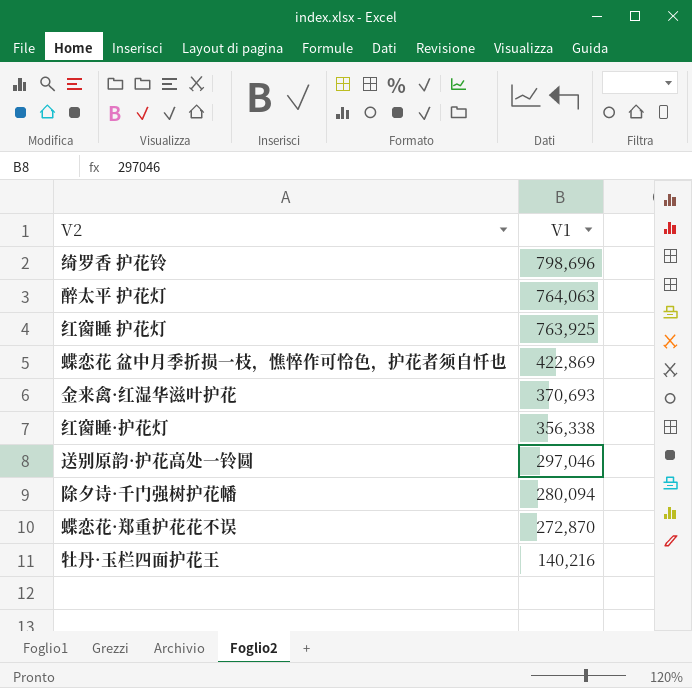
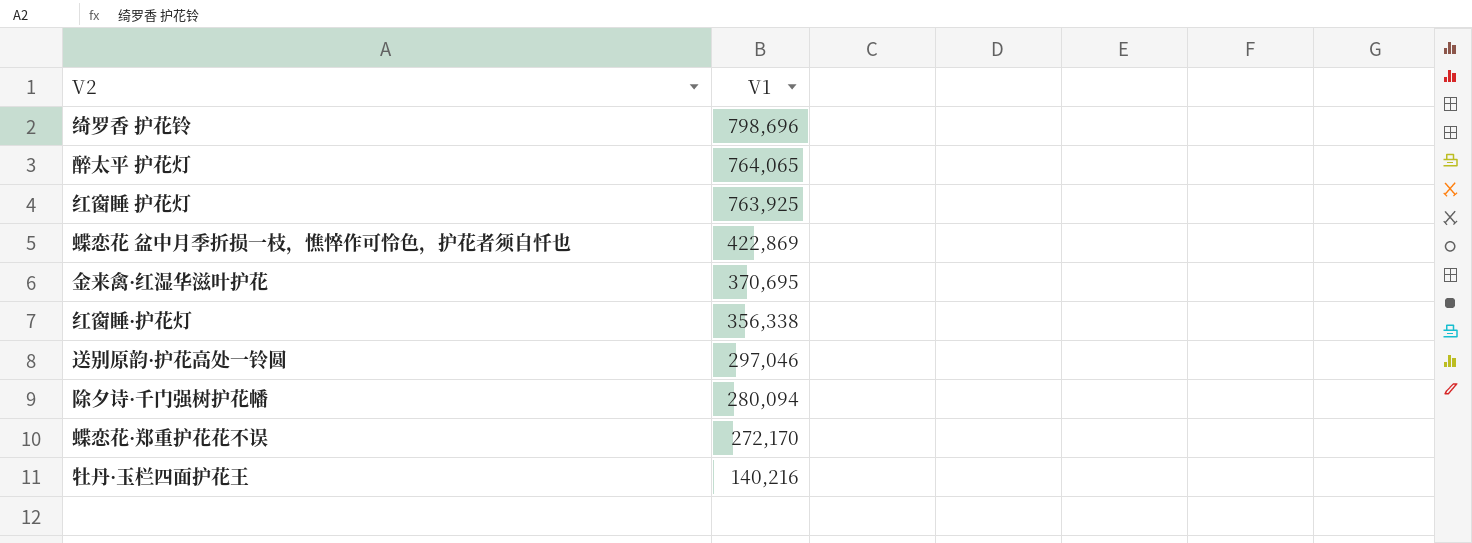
醉太平 护花灯 | V1: 764,063 -> 764,065
金来禽·红湿华滋叶护花 | V1: 370,693 -> 370,695
蝶恋花·郑重护花花不误 | V1: 272,870 -> 272,170

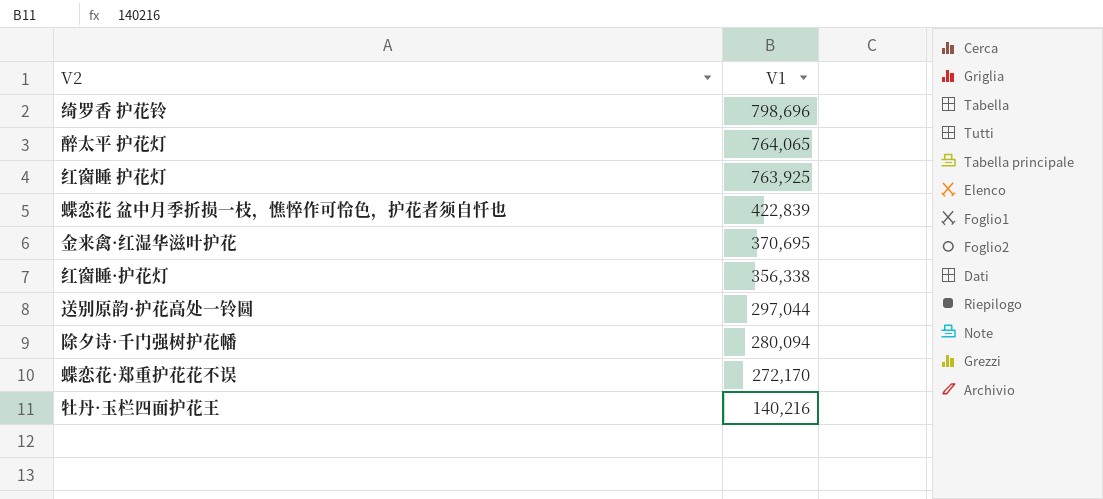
蝶恋花 盆中月季折损一枝，憔悴作可怜色，护花者须自忏也 | V1: 422,869 -> 422,839
送别原韵·护花高处一铃圆 | V1: 297,046 -> 297,044

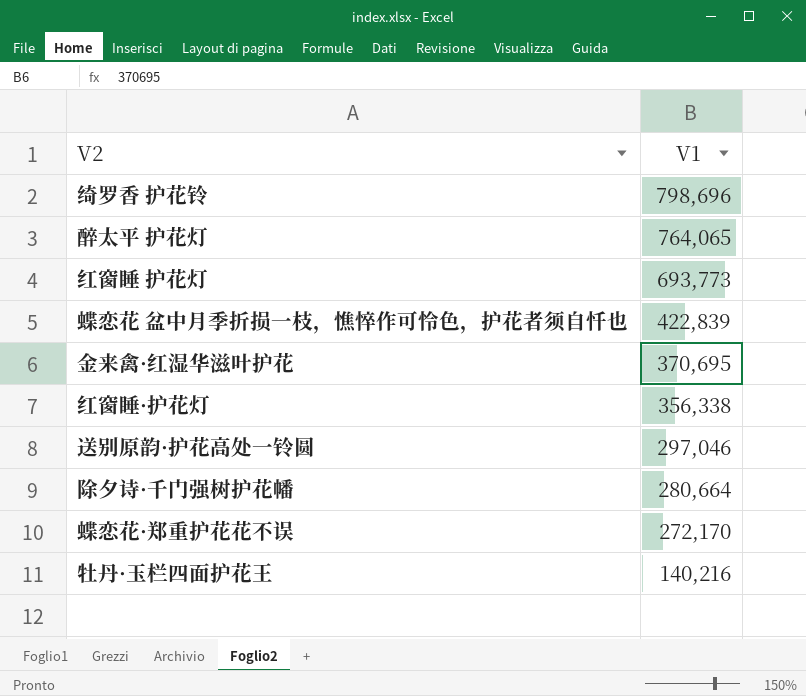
红窗睡 护花灯 | V1: 763,925 -> 693,773
送别原韵·护花高处一铃圆 | V1: 297,044 -> 297,046
除夕诗·千门强树护花幡 | V1: 280,094 -> 280,664

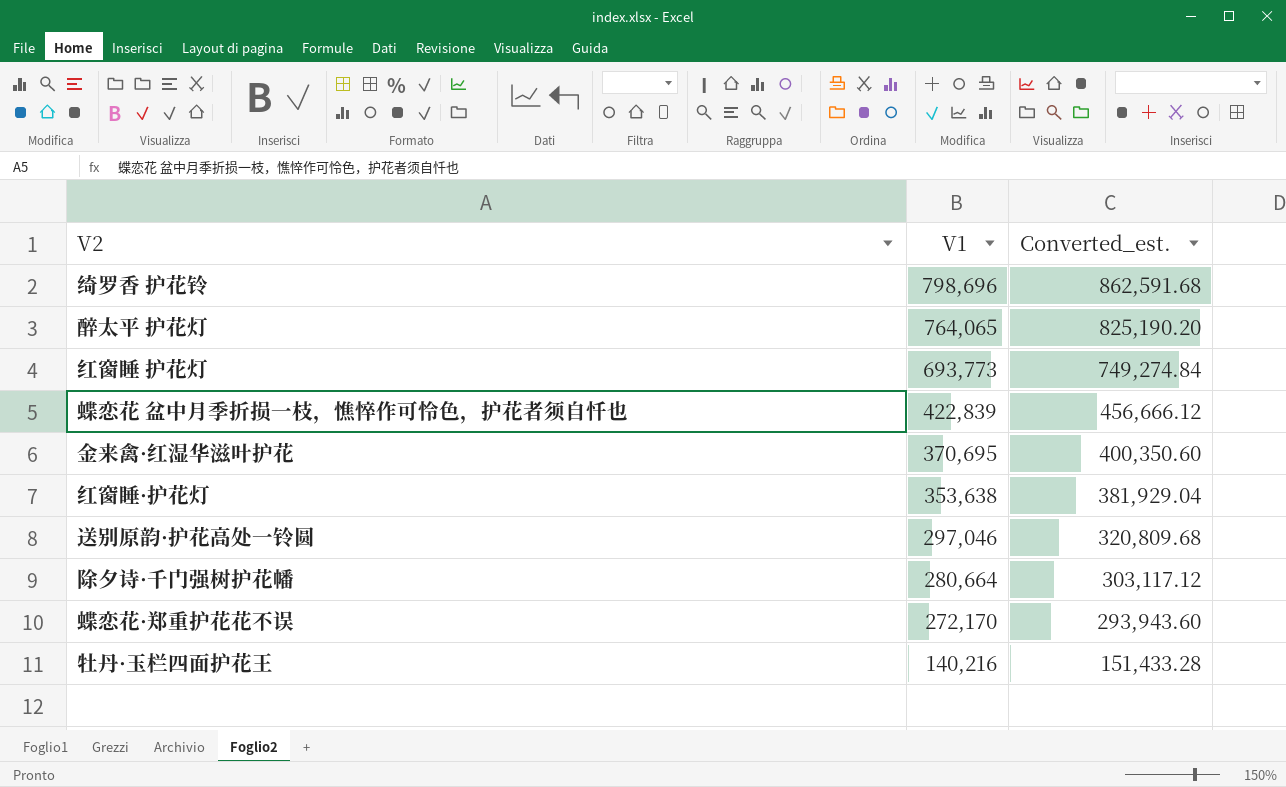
column Converted_est. | formula: none -> [V1] * 1.08
红窗睡·护花灯 | V1: 356,338 -> 353,638

